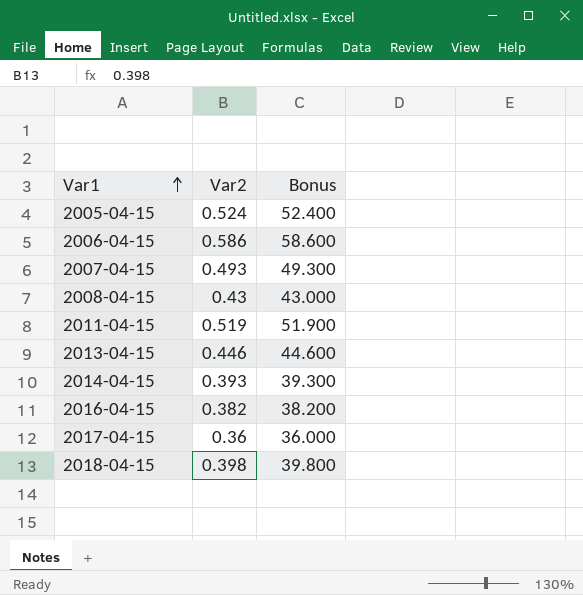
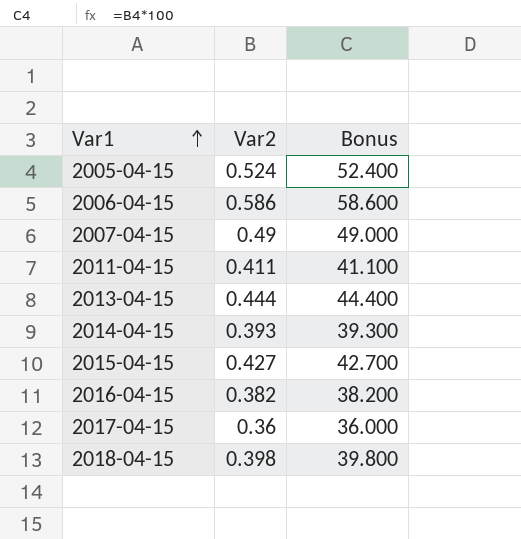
row 2008-04-15: 0.43 | 43.000 -> none
2007-04-15 | Var2: 0.493 -> 0.49
2007-04-15 | Bonus: 49.300 -> 49.000
2011-04-15 | Var2: 0.519 -> 0.411
2011-04-15 | Bonus: 51.900 -> 41.100
2013-04-15 | Var2: 0.446 -> 0.444
2013-04-15 | Bonus: 44.600 -> 44.400
row 2015-04-15: none -> 0.427 | 42.700

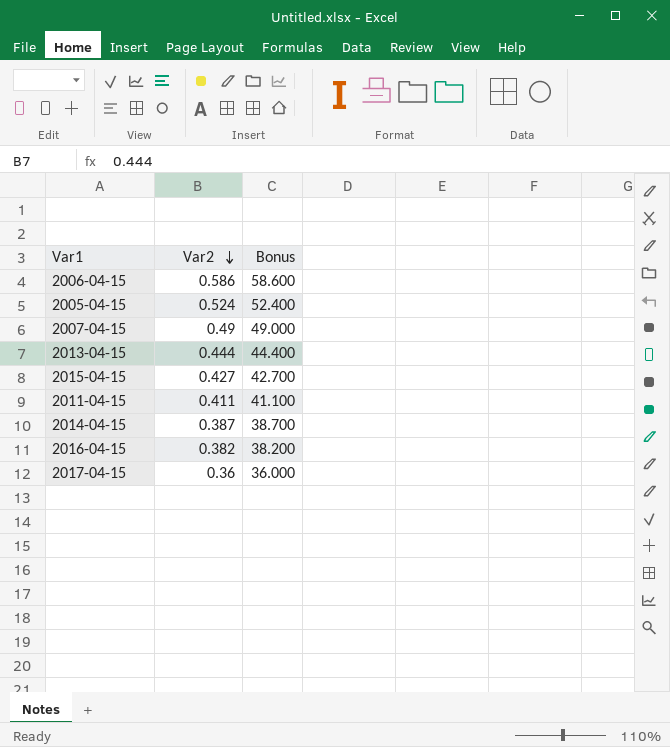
row order: Var1 ascending -> Var2 descending
row 2018-04-15: 0.398 | 39.800 -> none
2014-04-15 | Var2: 0.393 -> 0.387
2014-04-15 | Bonus: 39.300 -> 38.700

